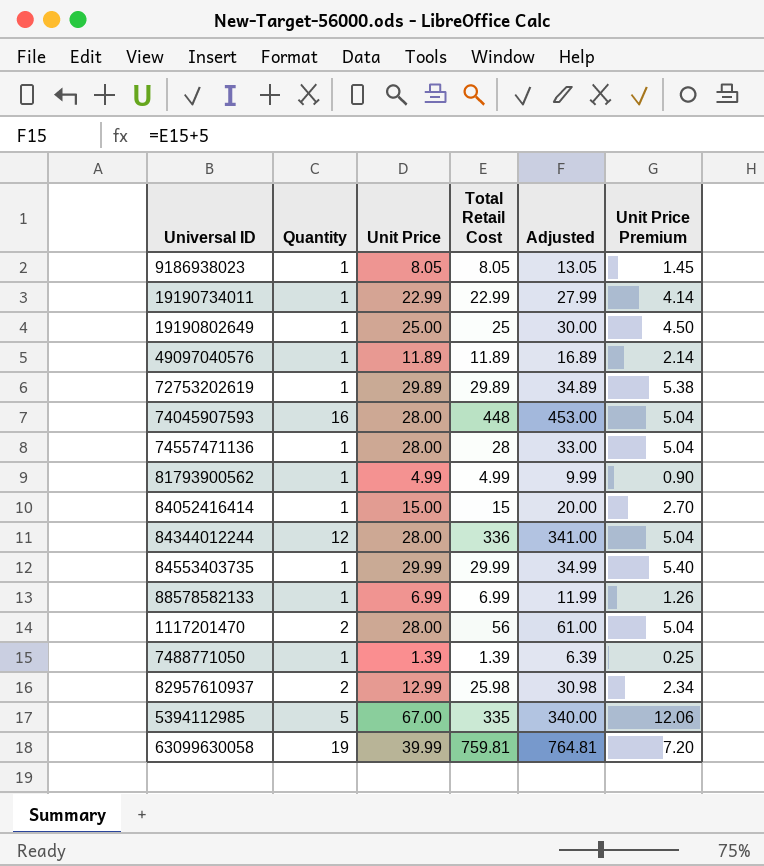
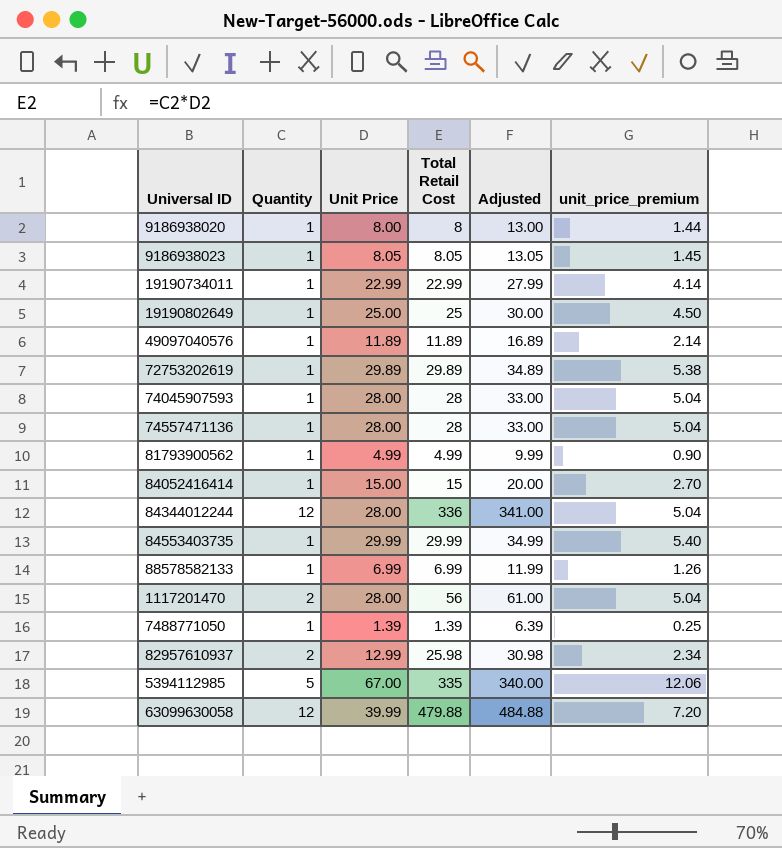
column name: Unit Price Premium -> unit_price_premium
row 9186938020: none -> 1 | 8.00 | 8 | 13.00 | 1.44
74045907593 | Quantity: 16 -> 1
74045907593 | Total Retail Cost: 448 -> 28
74045907593 | Adjusted: 453.00 -> 33.00
63099630058 | Quantity: 19 -> 12
63099630058 | Total Retail Cost: 759.81 -> 479.88
63099630058 | Adjusted: 764.81 -> 484.88

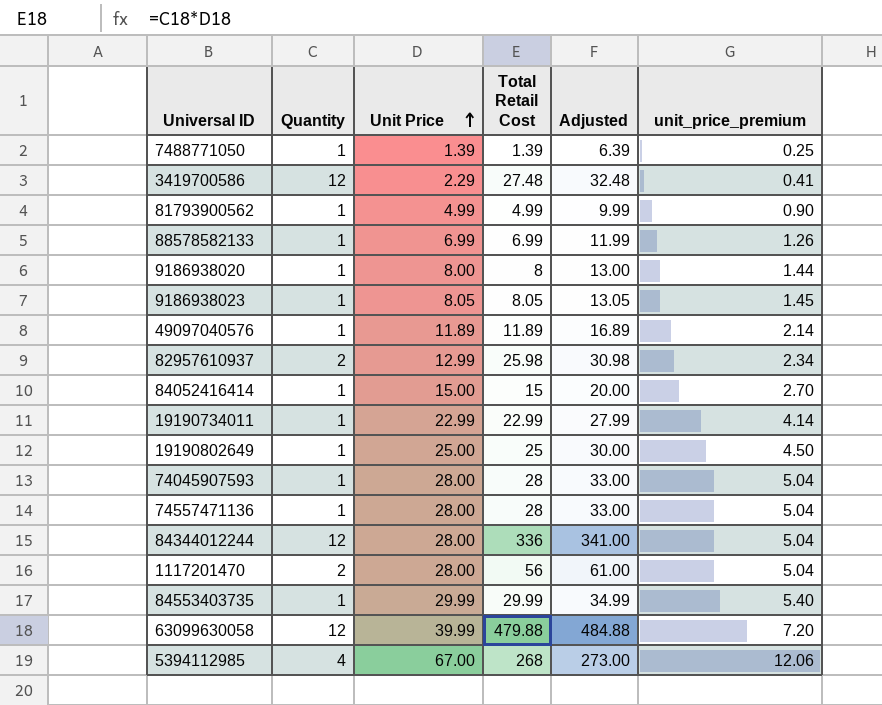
row order: none -> Unit Price ascending
row 72753202619: 1 | 29.89 | 29.89 | 34.89 | 5.38 -> none
row 3419700586: none -> 12 | 2.29 | 27.48 | 32.48 | 0.41
5394112985 | Quantity: 5 -> 4
5394112985 | Total Retail Cost: 335 -> 268
5394112985 | Adjusted: 340.00 -> 273.00

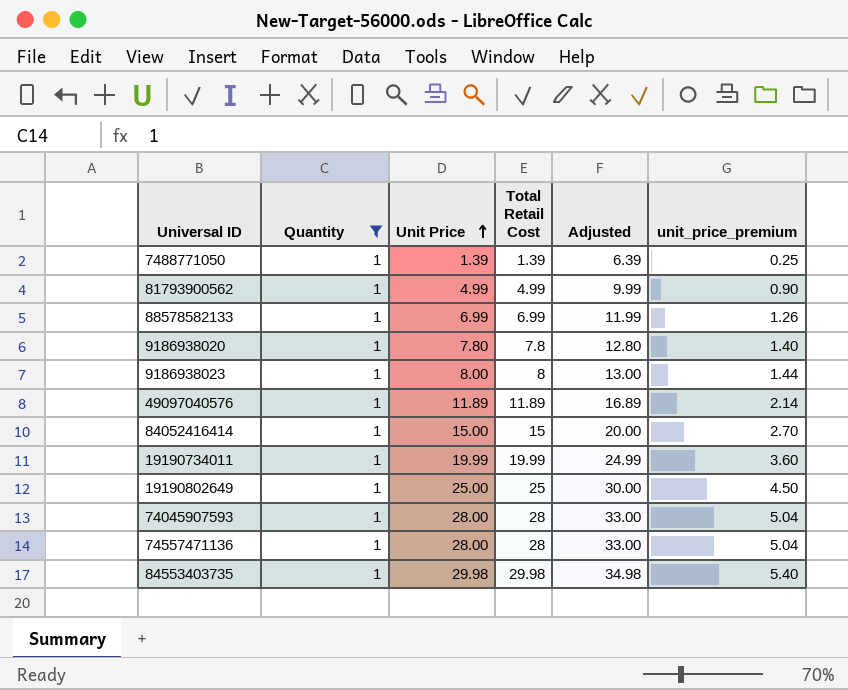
filter: none -> Quantity = 1
9186938020 | Unit Price: 8.00 -> 7.80
9186938020 | Total Retail Cost: 8 -> 7.8
9186938020 | Adjusted: 13.00 -> 12.80
9186938020 | unit_price_premium: 1.44 -> 1.40
9186938023 | Unit Price: 8.05 -> 8.00
9186938023 | Total Retail Cost: 8.05 -> 8
9186938023 | Adjusted: 13.05 -> 13.00
9186938023 | unit_price_premium: 1.45 -> 1.44
19190734011 | Unit Price: 22.99 -> 19.99
19190734011 | Total Retail Cost: 22.99 -> 19.99
19190734011 | Adjusted: 27.99 -> 24.99
19190734011 | unit_price_premium: 4.14 -> 3.60
84553403735 | Unit Price: 29.99 -> 29.98
84553403735 | Total Retail Cost: 29.99 -> 29.98
84553403735 | Adjusted: 34.99 -> 34.98

